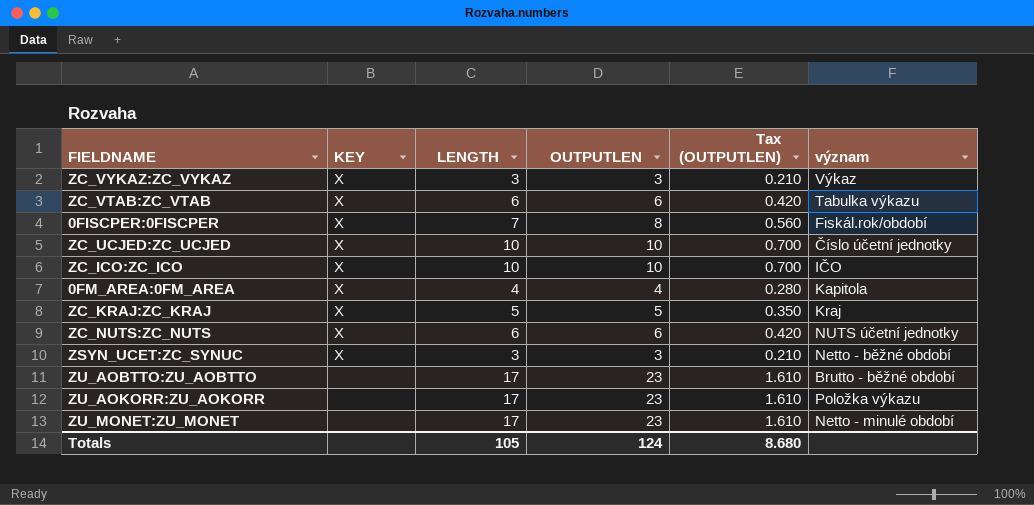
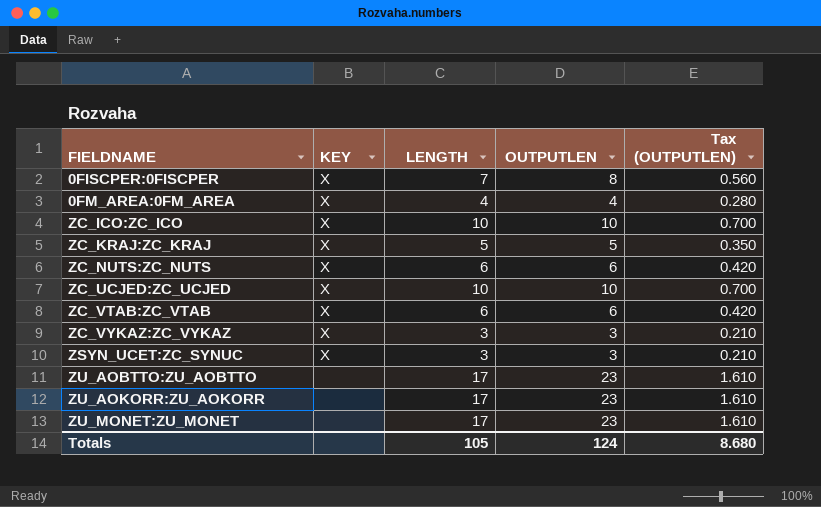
row order: none -> FIELDNAME ascending
column význam | position: 6 -> none

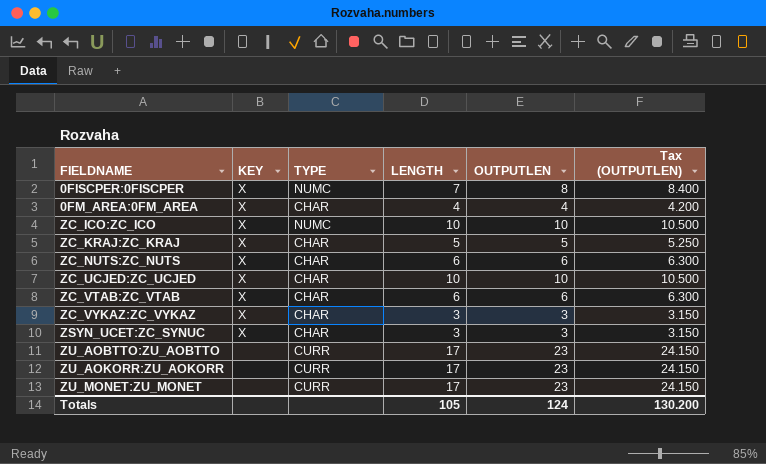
column TYPE | position: none -> 3
column Tax (OUTPUTLEN) | formula: [OUTPUTLEN] * 0.07 -> [OUTPUTLEN] * 1.05
Totals | Tax (OUTPUTLEN): 8.680 -> 130.200

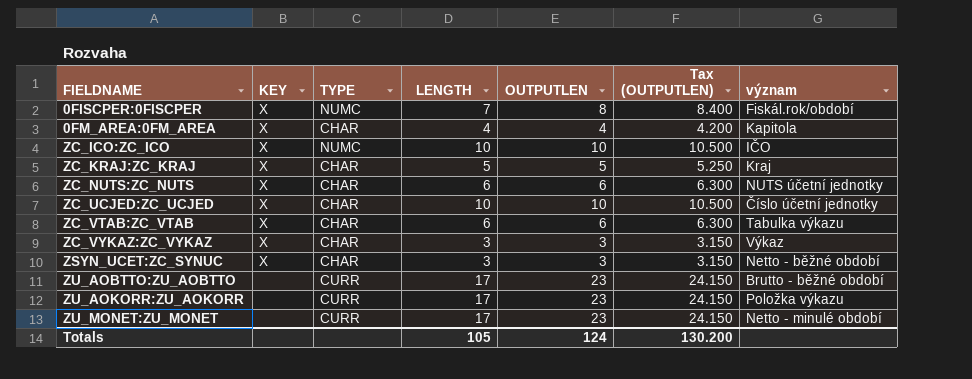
column význam | position: none -> 7

